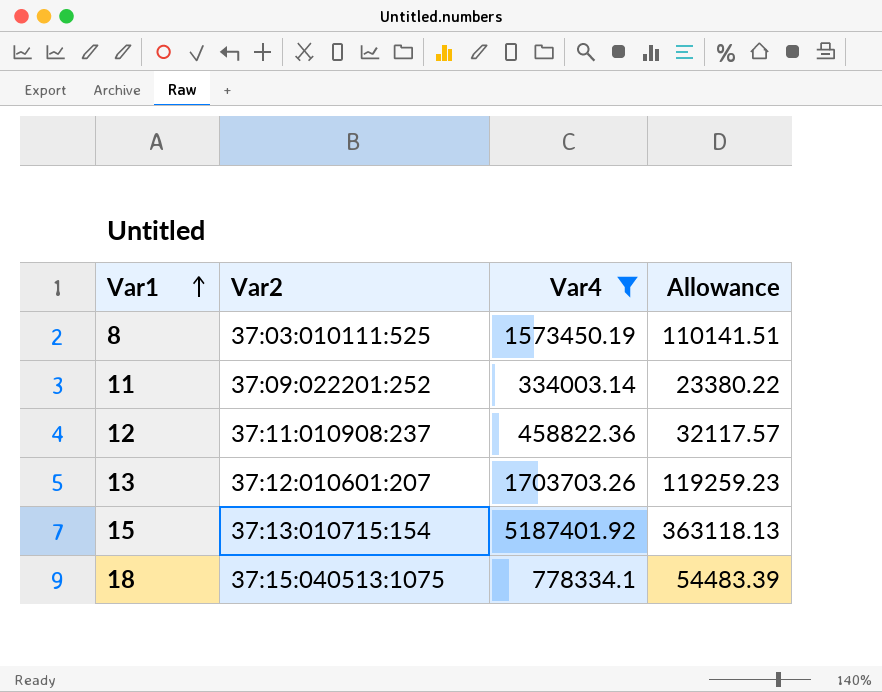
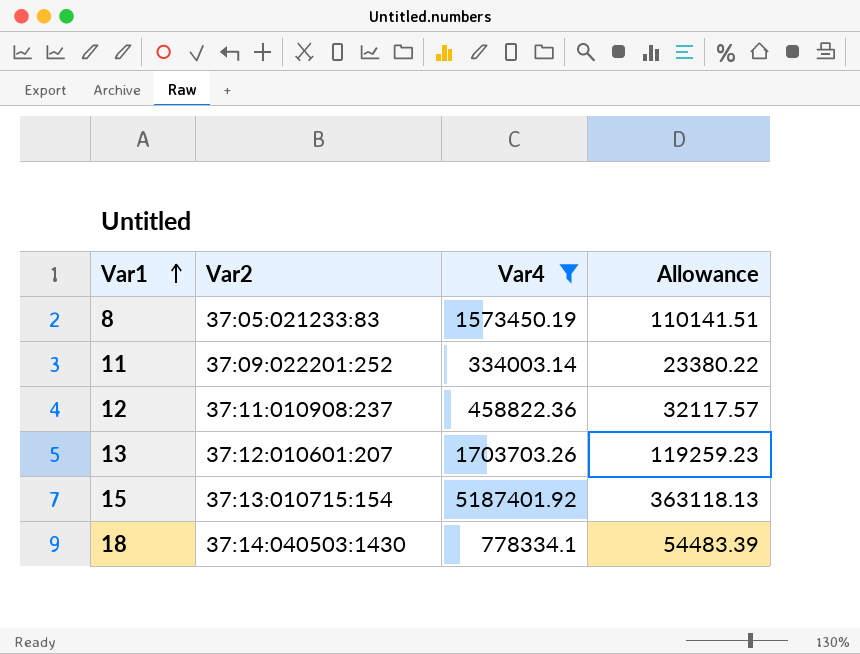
8 | Var2: 37:03:010111:525 -> 37:05:021233:83
18 | Var2: 37:15:040513:1075 -> 37:14:040503:1430

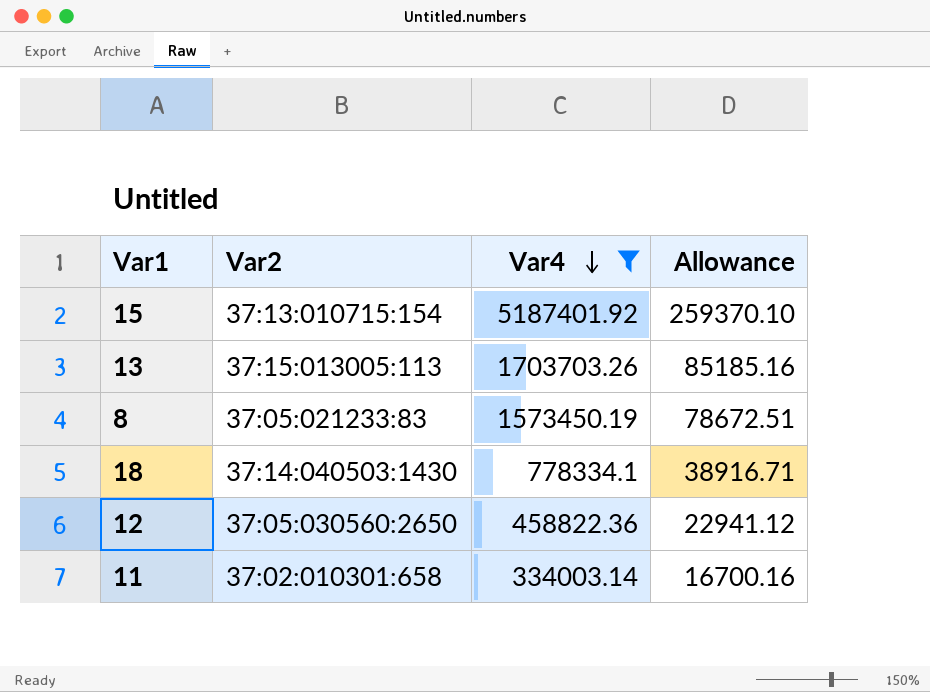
row order: Var1 ascending -> Var4 descending
column Allowance | formula: [Var4] * 0.07 -> [Var4] * 0.05
13 | Var2: 37:12:010601:207 -> 37:15:013005:113
12 | Var2: 37:11:010908:237 -> 37:05:030560:2650
11 | Var2: 37:09:022201:252 -> 37:02:010301:658

